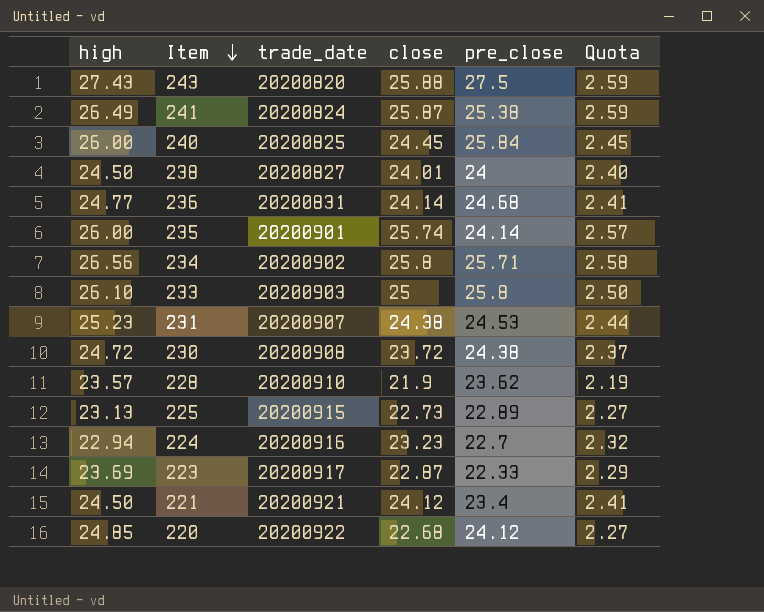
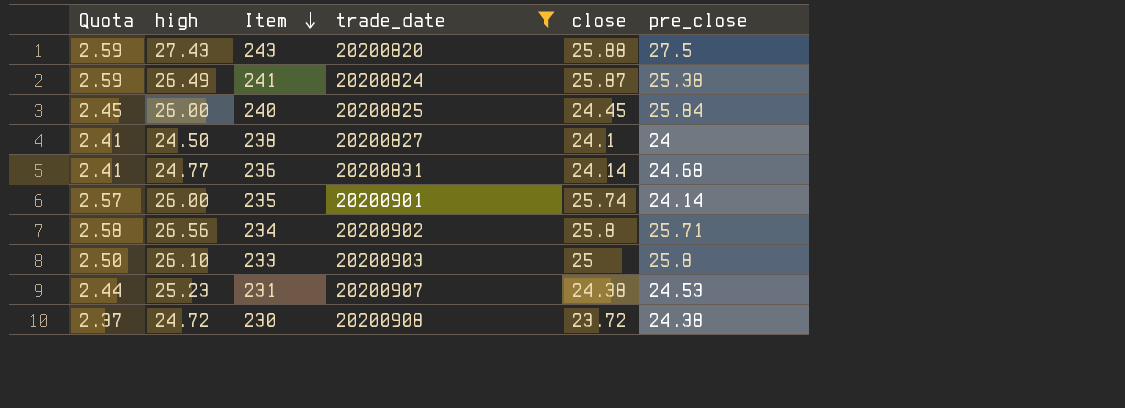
filter: none -> trade_date <= 20200908
column Quota | position: 6 -> 1
238 | Quota: 2.40 -> 2.41
238 | close: 24.01 -> 24.1

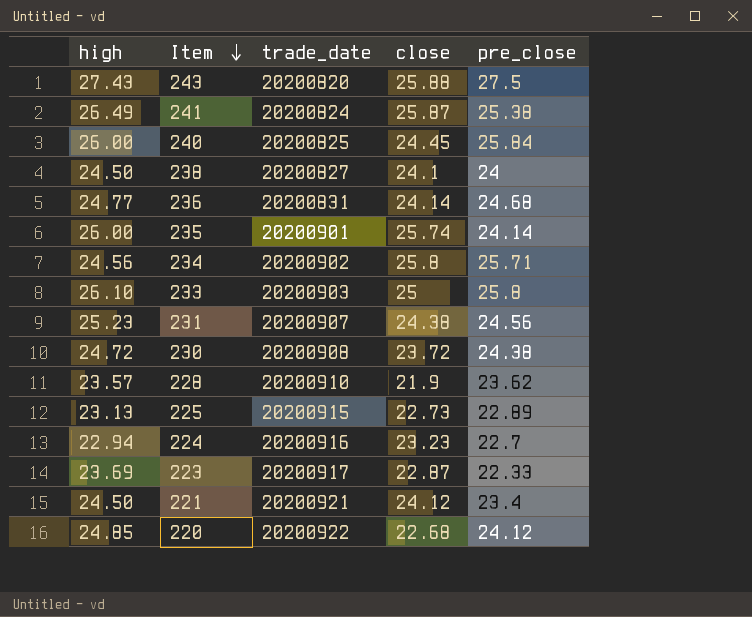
filter: trade_date <= 20200908 -> none
column Quota | formula: [close] * 0.1 -> none
234 | high: 26.56 -> 24.56
231 | pre_close: 24.53 -> 24.56

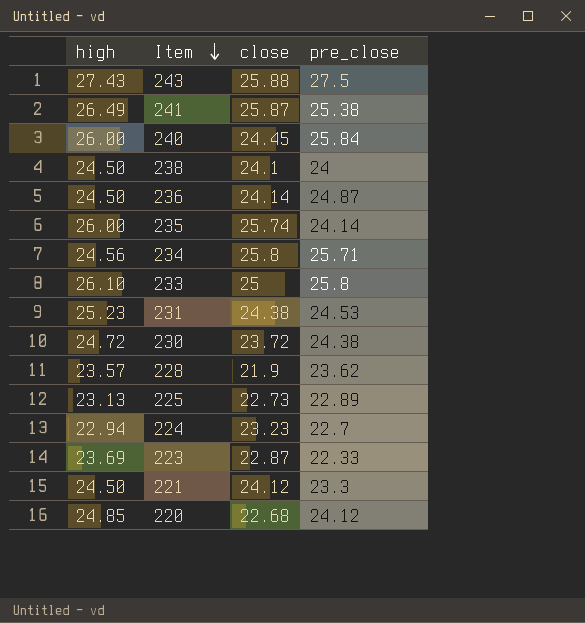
column trade_date | position: 3 -> none
236 | high: 24.77 -> 24.50
236 | pre_close: 24.68 -> 24.87
231 | pre_close: 24.56 -> 24.53
221 | pre_close: 23.4 -> 23.3

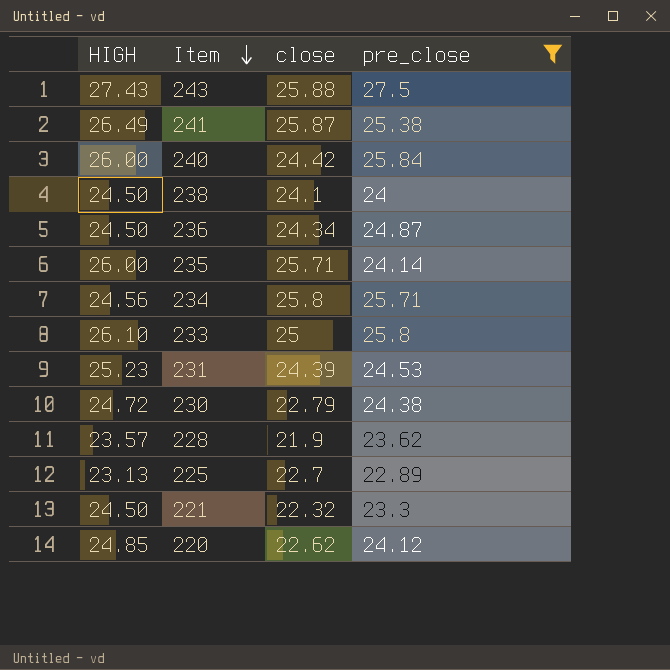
filter: none -> pre_close >= 22.89
column name: high -> HIGH
240 | close: 24.45 -> 24.42
236 | close: 24.14 -> 24.34
235 | close: 25.74 -> 25.71
231 | close: 24.38 -> 24.39
230 | close: 23.72 -> 22.79
225 | close: 22.73 -> 22.7
221 | close: 24.12 -> 22.32
220 | close: 22.68 -> 22.62

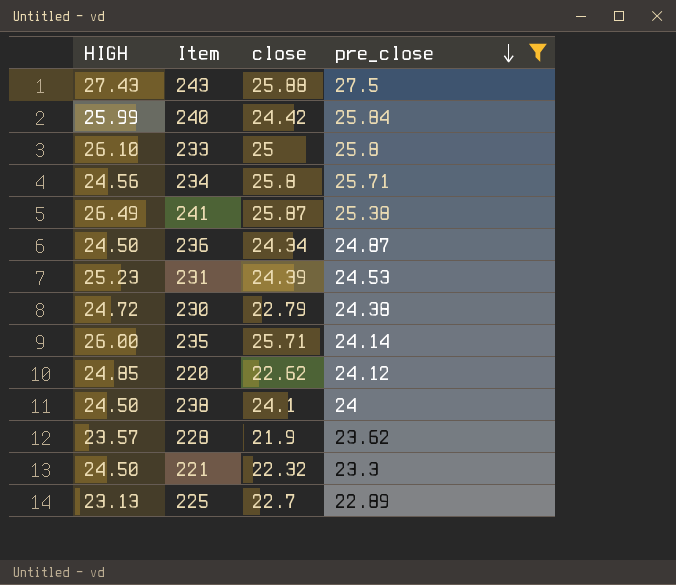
row order: Item descending -> pre_close descending
240 | HIGH: 26.00 -> 25.99

